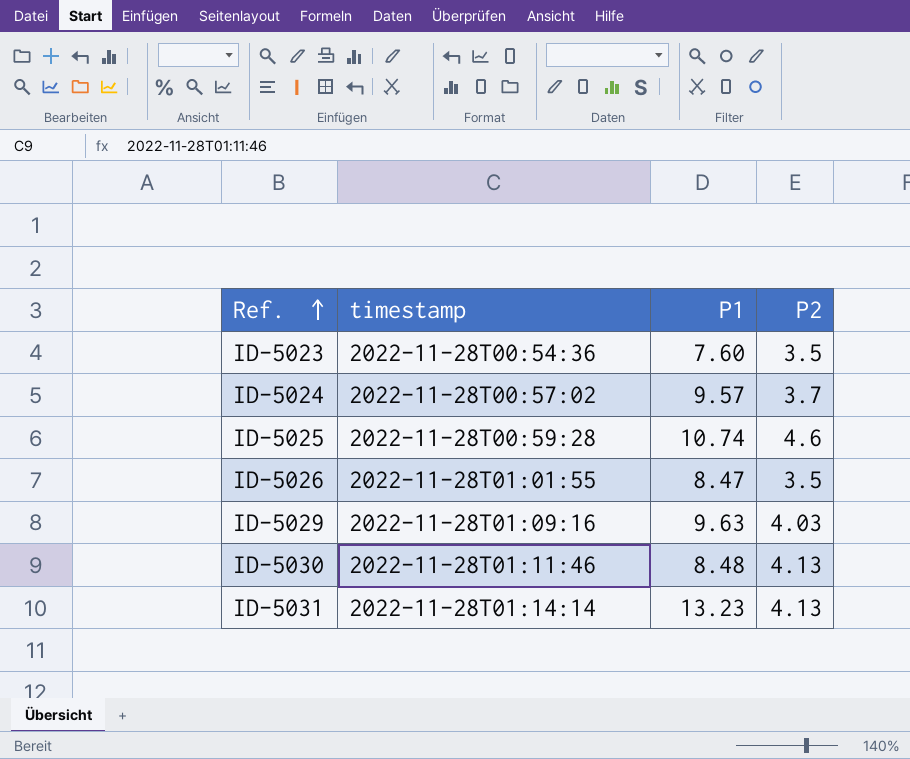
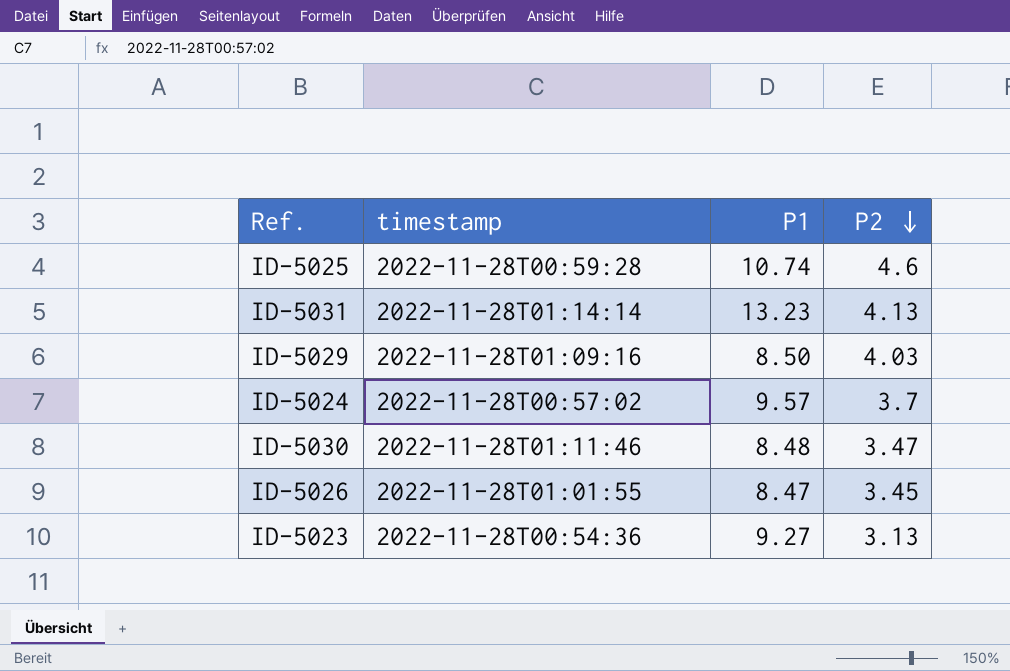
row order: Ref. ascending -> P2 descending
ID-5029 | P1: 9.63 -> 8.50
ID-5030 | P2: 4.13 -> 3.47
ID-5026 | P2: 3.5 -> 3.45
ID-5023 | P1: 7.60 -> 9.27
ID-5023 | P2: 3.5 -> 3.13

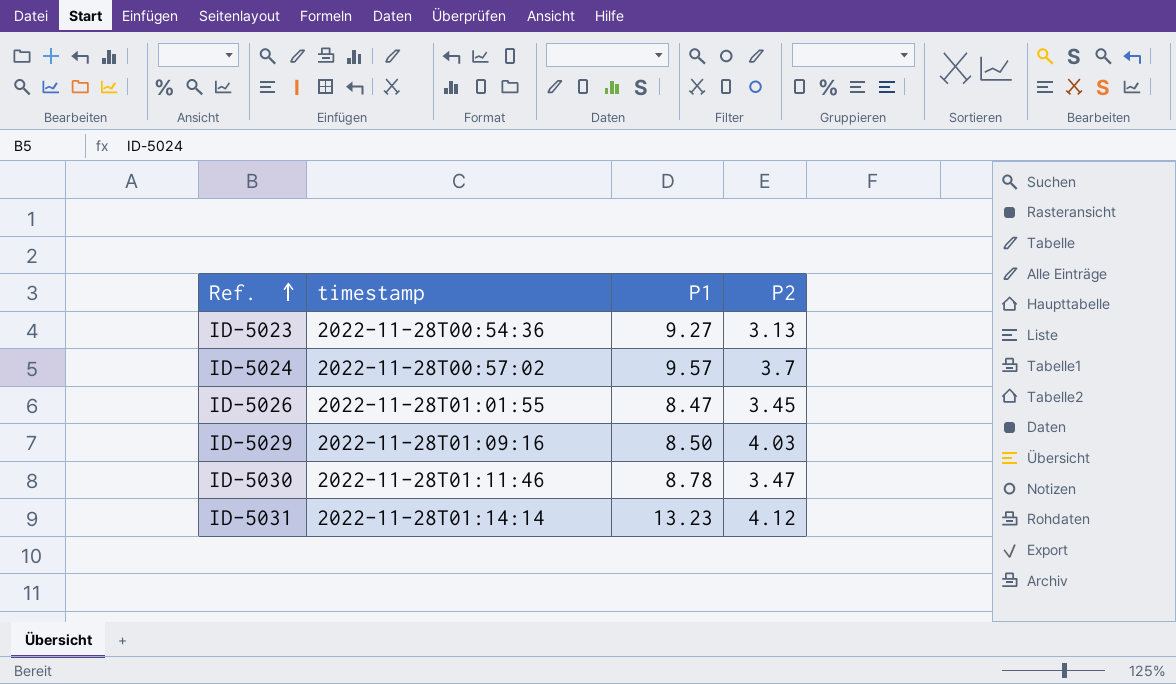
row order: P2 descending -> Ref. ascending
row ID-5025: 2022-11-28T00:59:28 | 10.74 | 4.6 -> none
ID-5030 | P1: 8.48 -> 8.78
ID-5031 | P2: 4.13 -> 4.12

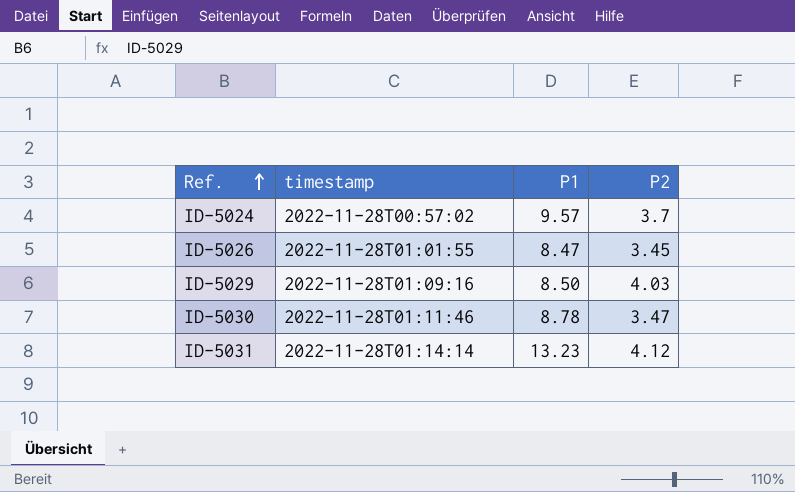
row ID-5023: 2022-11-28T00:54:36 | 9.27 | 3.13 -> none

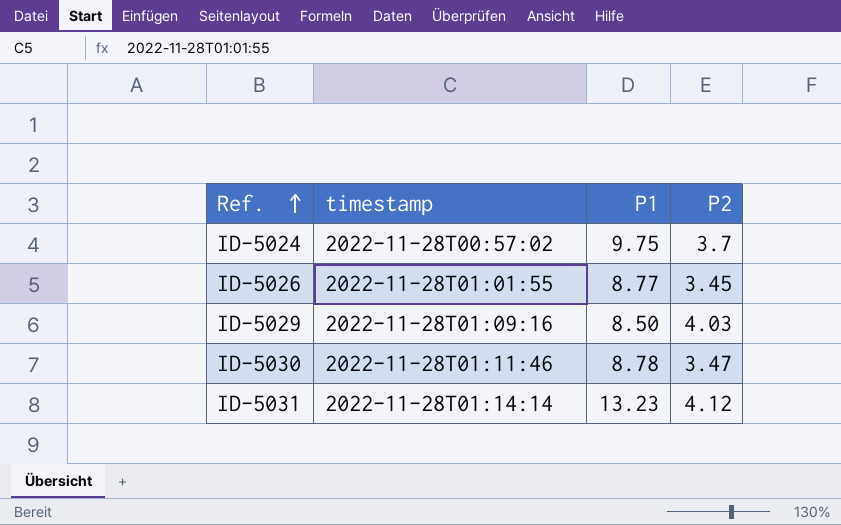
ID-5024 | P1: 9.57 -> 9.75
ID-5026 | P1: 8.47 -> 8.77

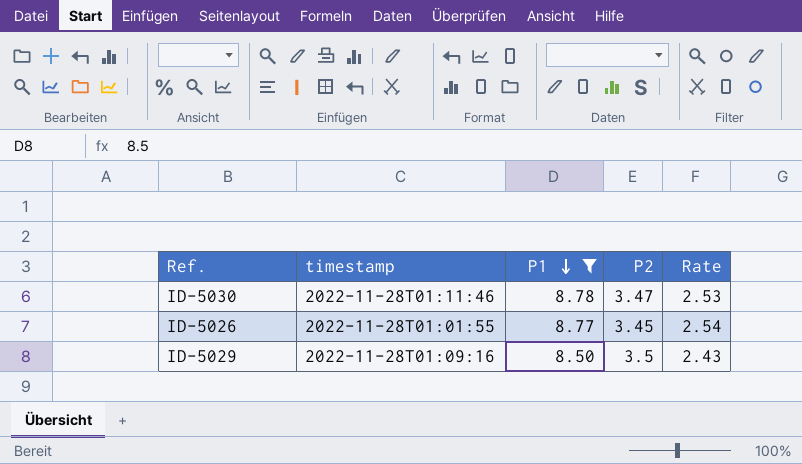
filter: none -> P1 <= 8.78
row order: Ref. ascending -> P1 descending
column Rate | formula: none -> [P1] / [P2]
ID-5029 | P2: 4.03 -> 3.5

